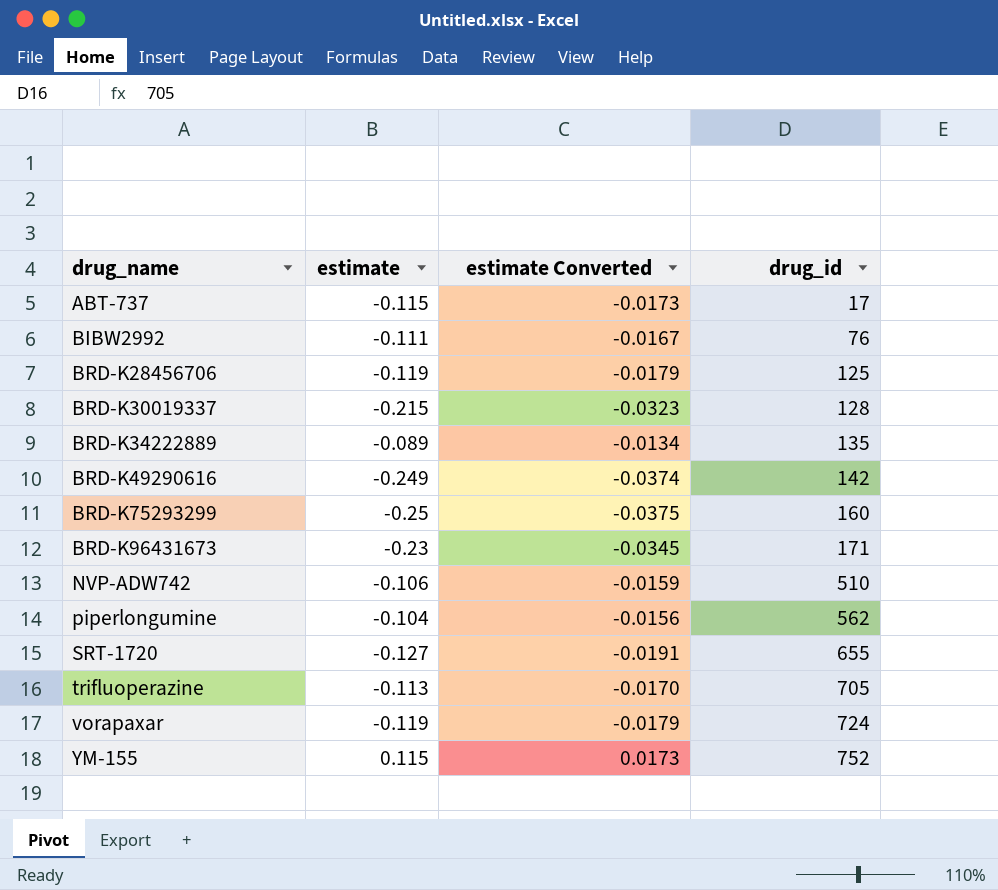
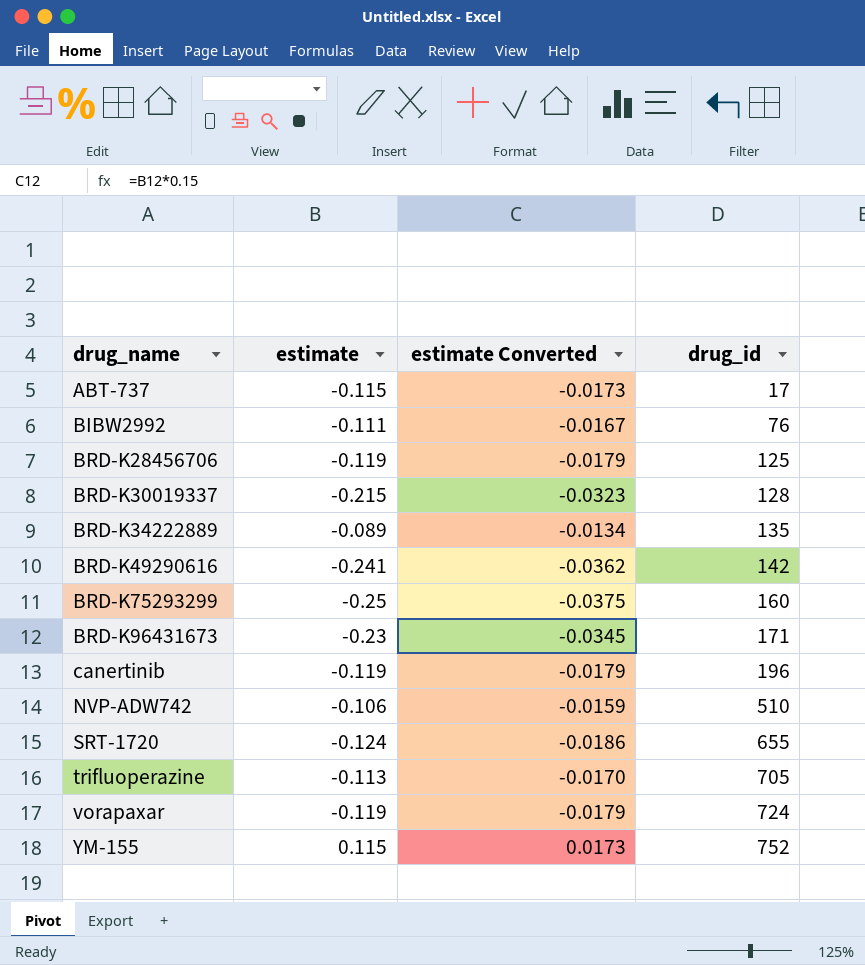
row piperlongumine: -0.104 | -0.0156 | 562 -> none
BRD-K49290616 | estimate: -0.249 -> -0.241
BRD-K49290616 | estimate Converted: -0.0374 -> -0.0362
row canertinib: none -> -0.119 | -0.0179 | 196
SRT-1720 | estimate: -0.127 -> -0.124
SRT-1720 | estimate Converted: -0.0191 -> -0.0186

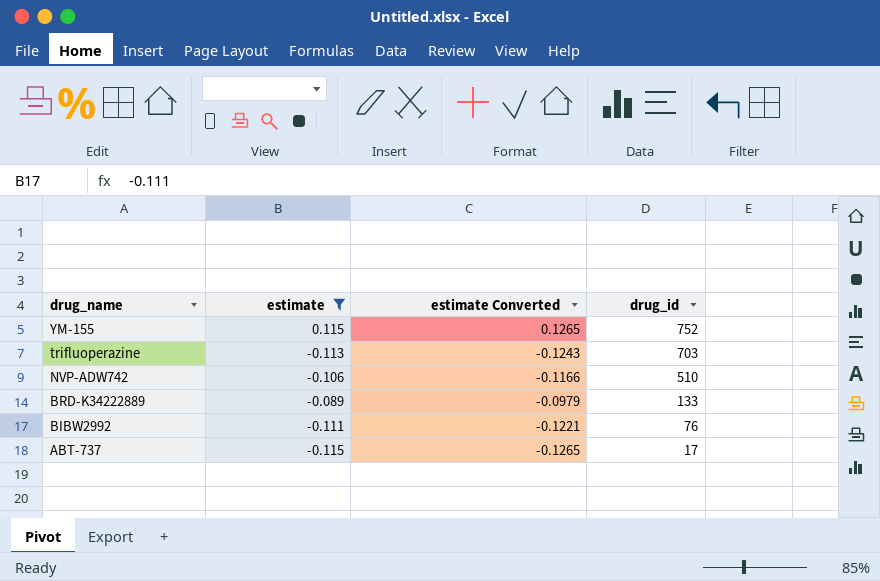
filter: none -> estimate >= -0.115
row order: drug_name ascending -> drug_name descending
column estimate Converted | formula: [estimate] * 0.15 -> [estimate] * 1.1
trifluoperazine | drug_id: 705 -> 703
BRD-K34222889 | drug_id: 135 -> 133

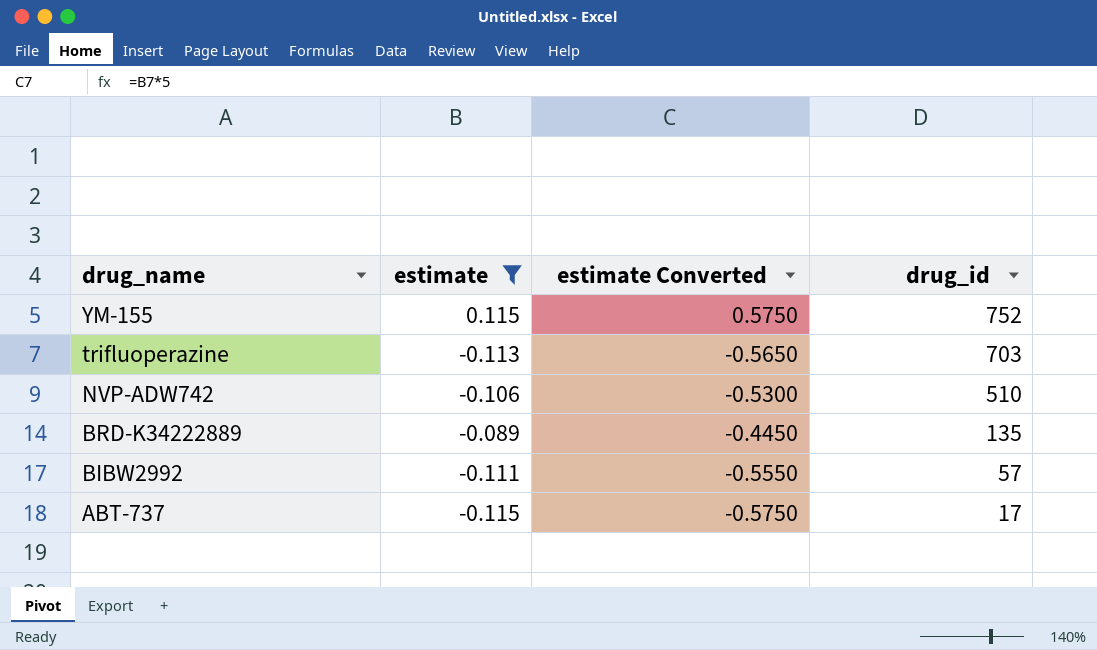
column estimate Converted | formula: [estimate] * 1.1 -> [estimate] * 5
BRD-K34222889 | drug_id: 133 -> 135
BIBW2992 | drug_id: 76 -> 57

